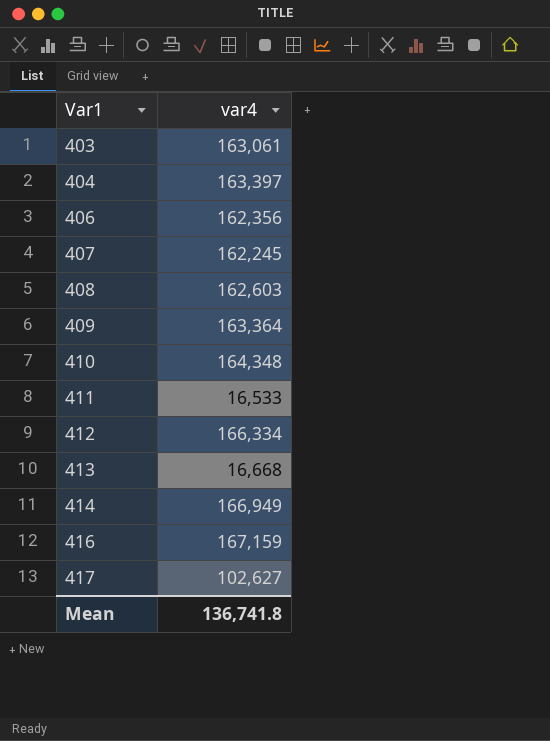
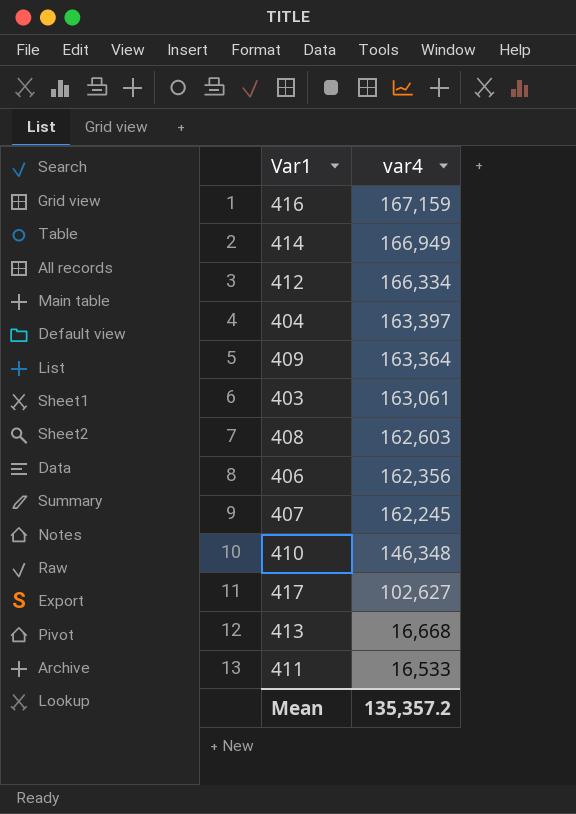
row order: Var1 ascending -> var4 descending
410 | var4: 164,348 -> 146,348
Mean | var4: 136,741.8 -> 135,357.2

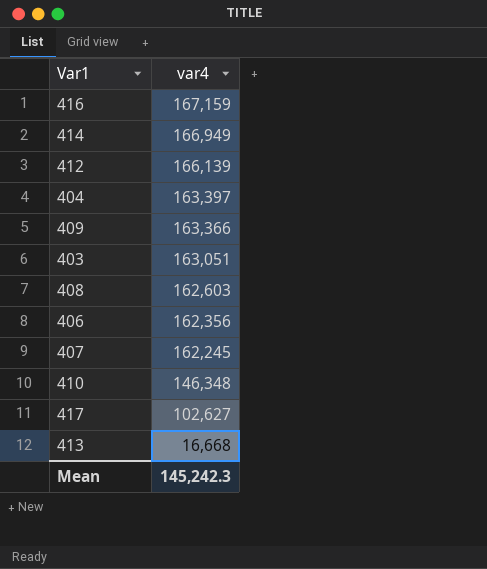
row 411: 16,533 -> none
412 | var4: 166,334 -> 166,139
409 | var4: 163,364 -> 163,366
403 | var4: 163,061 -> 163,051
Mean | var4: 135,357.2 -> 145,242.3

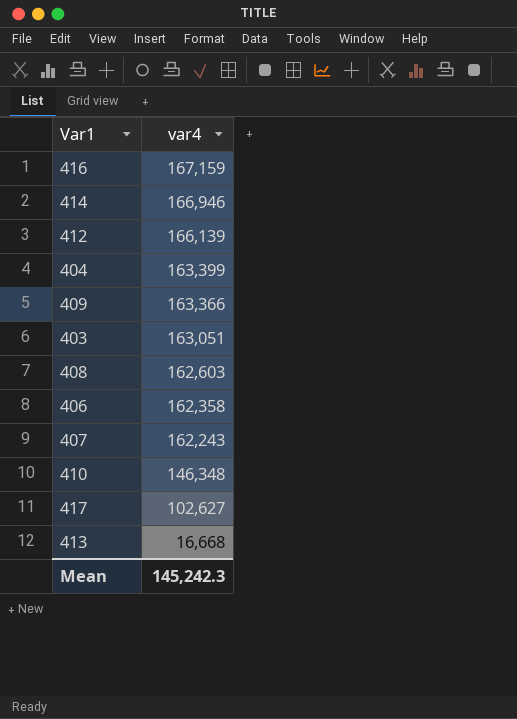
414 | var4: 166,949 -> 166,946
404 | var4: 163,397 -> 163,399
406 | var4: 162,356 -> 162,358
407 | var4: 162,245 -> 162,243

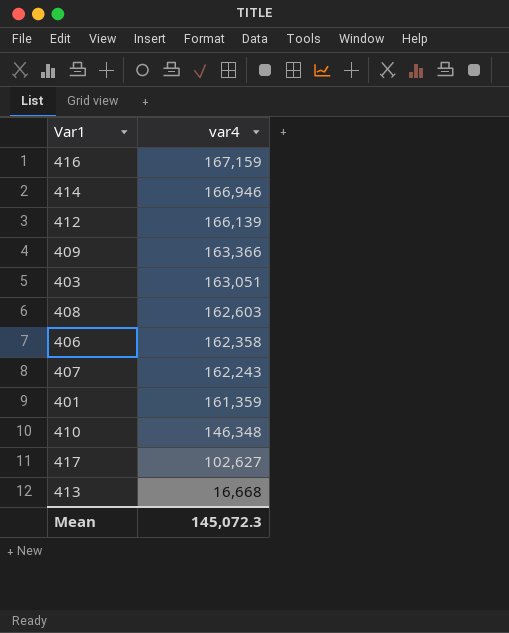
row 404: 163,399 -> none
row 401: none -> 161,359
Mean | var4: 145,242.3 -> 145,072.3

